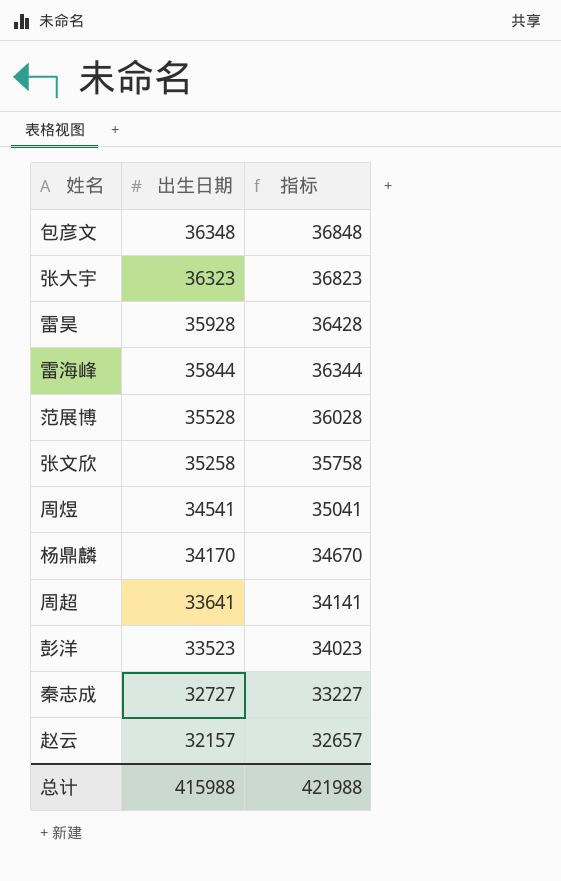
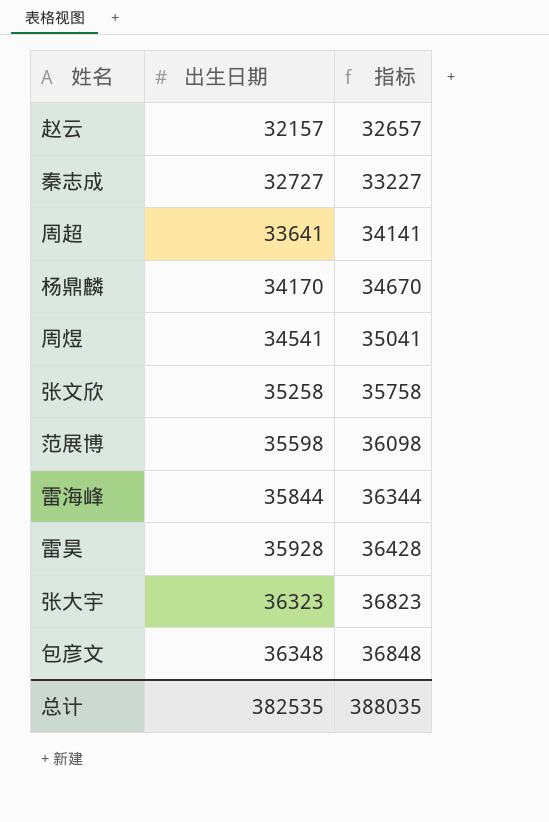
row order: 出生日期 descending -> 出生日期 ascending
row 彭洋: 33523 | 34023 -> none
范展博 | 出生日期: 35528 -> 35598
范展博 | 指标: 36028 -> 36098
总计 | 出生日期: 415988 -> 382535
总计 | 指标: 421988 -> 388035

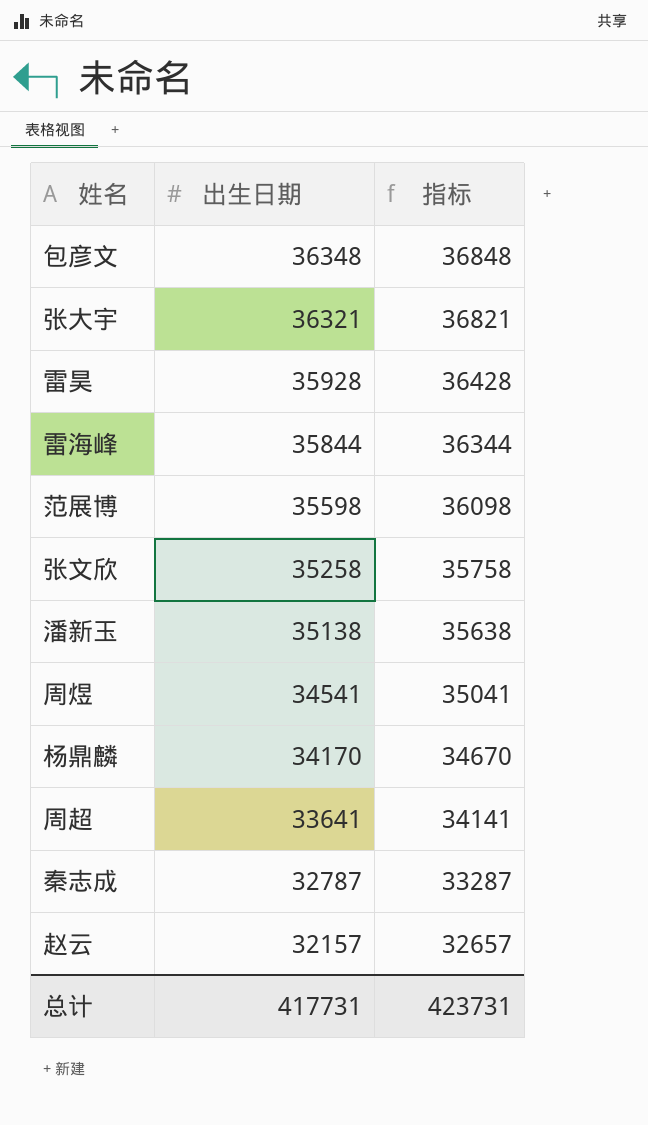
row order: 出生日期 ascending -> 出生日期 descending
张大宇 | 出生日期: 36323 -> 36321
张大宇 | 指标: 36823 -> 36821
row 潘新玉: none -> 35138 | 35638
秦志成 | 出生日期: 32727 -> 32787
秦志成 | 指标: 33227 -> 33287
总计 | 出生日期: 382535 -> 417731
总计 | 指标: 388035 -> 423731

